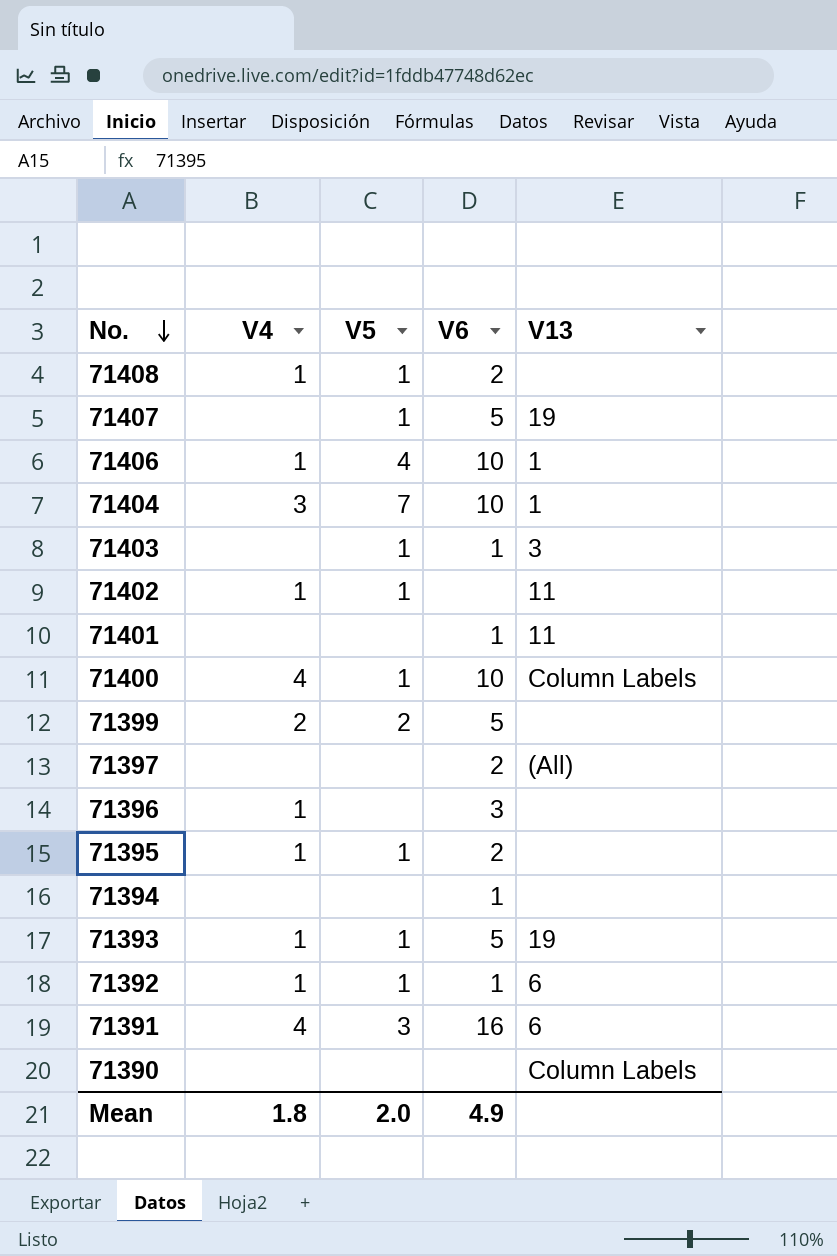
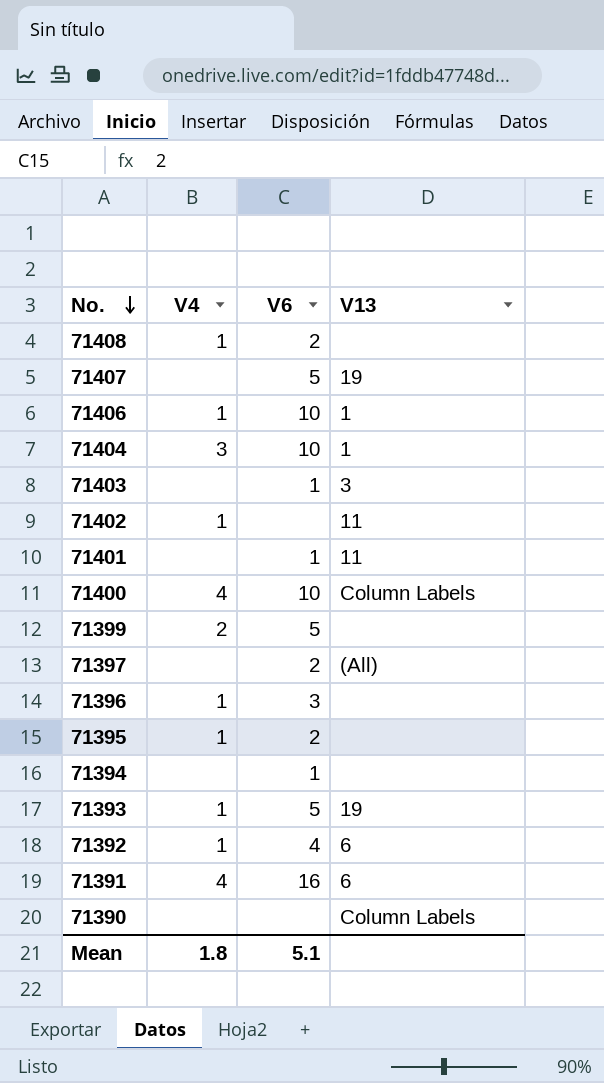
column V5 | position: 3 -> none
71392 | V6: 1 -> 4
Mean | V6: 4.9 -> 5.1

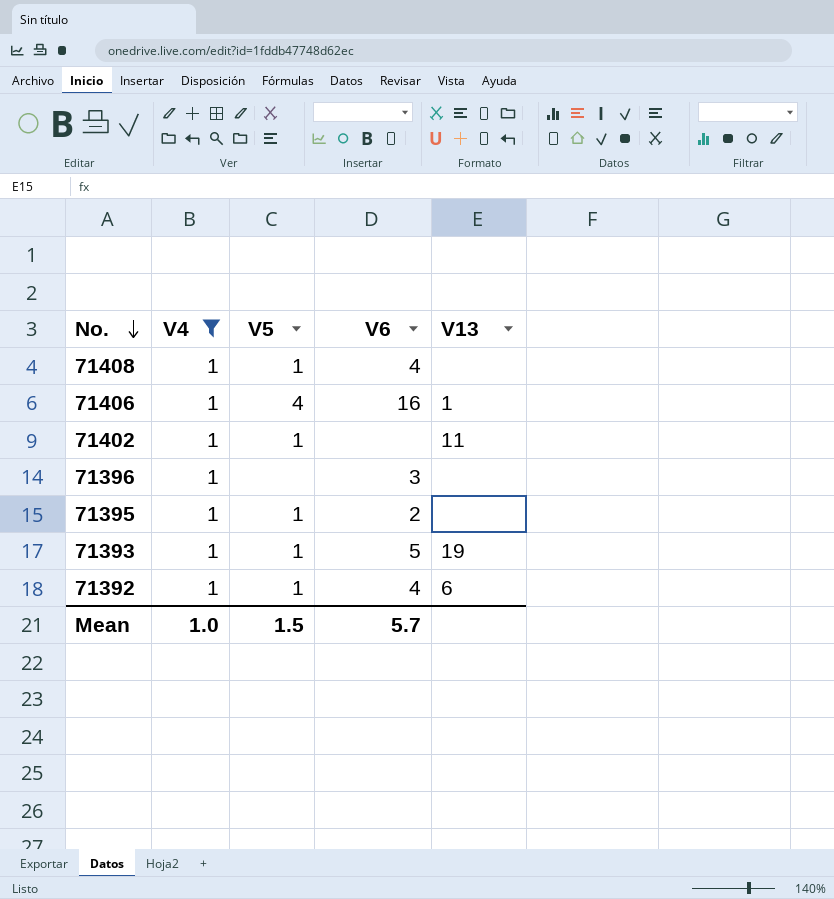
filter: none -> V4 = 1
column V5 | position: none -> 3
71408 | V6: 2 -> 4
71406 | V6: 10 -> 16
Mean | V4: 1.8 -> 1.0
Mean | V6: 5.1 -> 5.7

